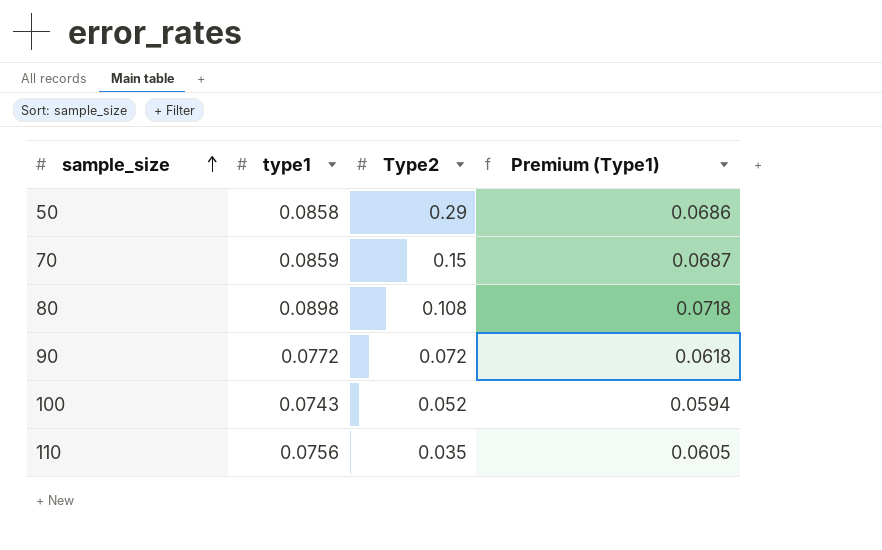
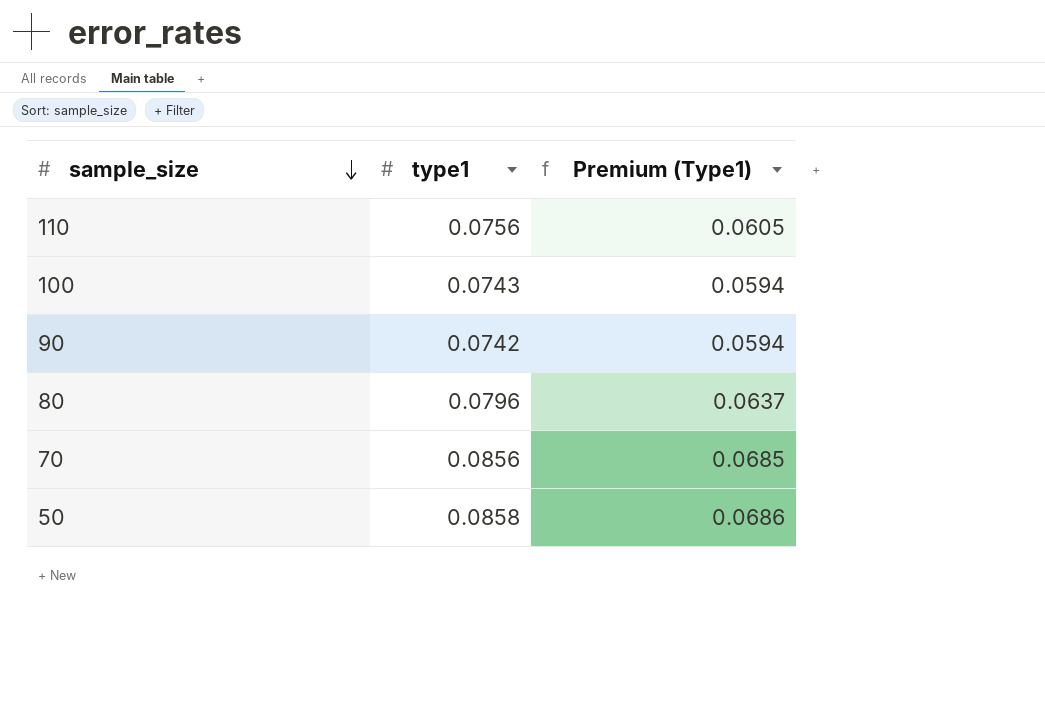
row order: sample_size ascending -> sample_size descending
column Type2 | position: 3 -> none
90 | type1: 0.0772 -> 0.0742
90 | Premium (Type1): 0.0618 -> 0.0594
80 | type1: 0.0898 -> 0.0796
80 | Premium (Type1): 0.0718 -> 0.0637
70 | type1: 0.0859 -> 0.0856
70 | Premium (Type1): 0.0687 -> 0.0685

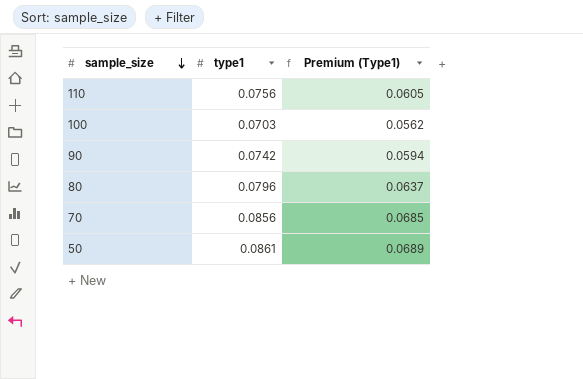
100 | type1: 0.0743 -> 0.0703
100 | Premium (Type1): 0.0594 -> 0.0562
50 | type1: 0.0858 -> 0.0861
50 | Premium (Type1): 0.0686 -> 0.0689

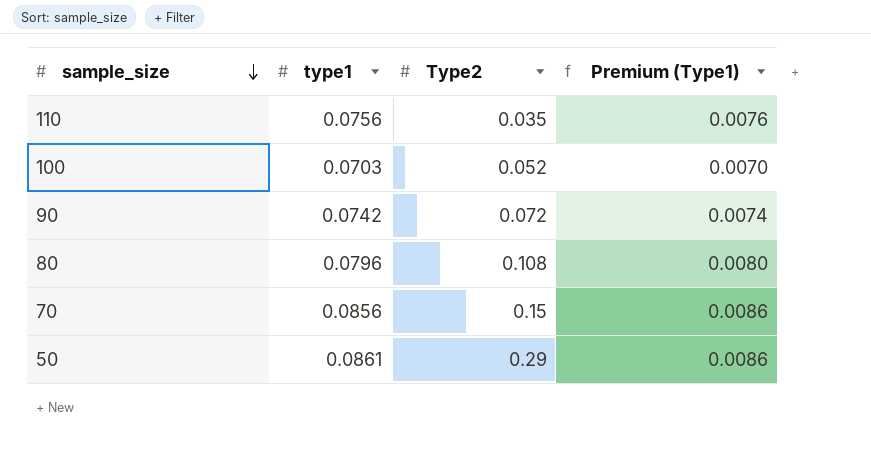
column Type2 | position: none -> 3
column Premium (Type1) | formula: [type1] * 0.8 -> [type1] * 0.1

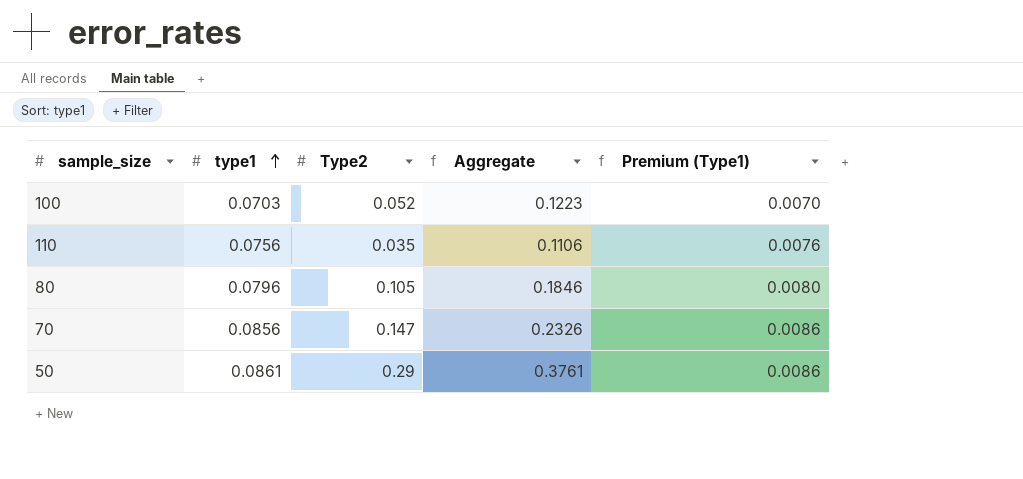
row order: sample_size descending -> type1 ascending
column Aggregate | formula: none -> [type1] + [Type2]
row 90: 0.0742 | 0.072 | 0.0074 -> none
80 | Type2: 0.108 -> 0.105
70 | Type2: 0.15 -> 0.147

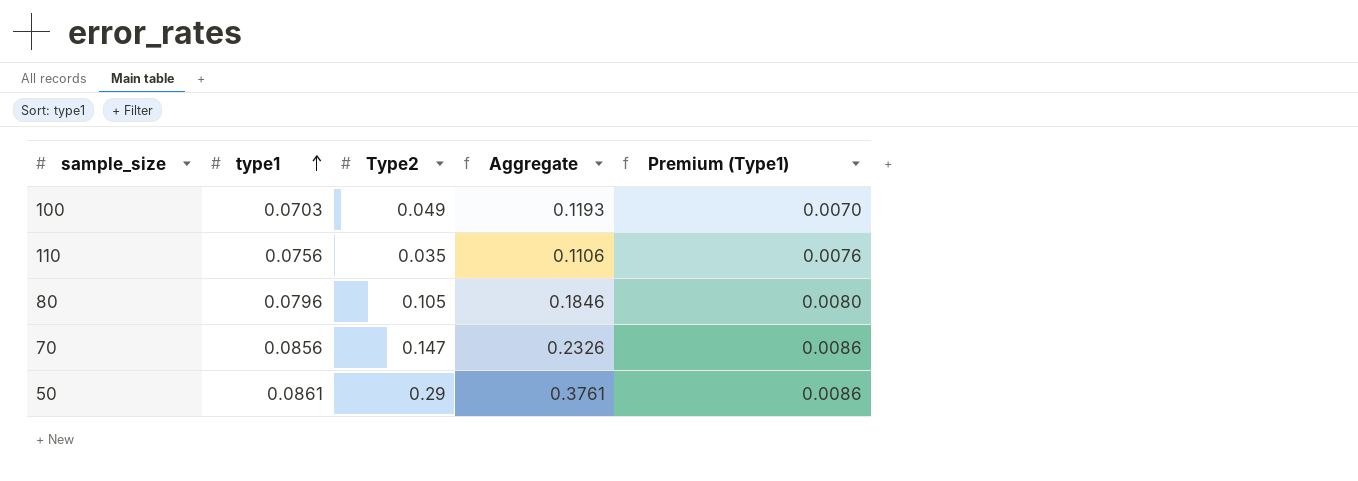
100 | Type2: 0.052 -> 0.049
100 | Aggregate: 0.1223 -> 0.1193

